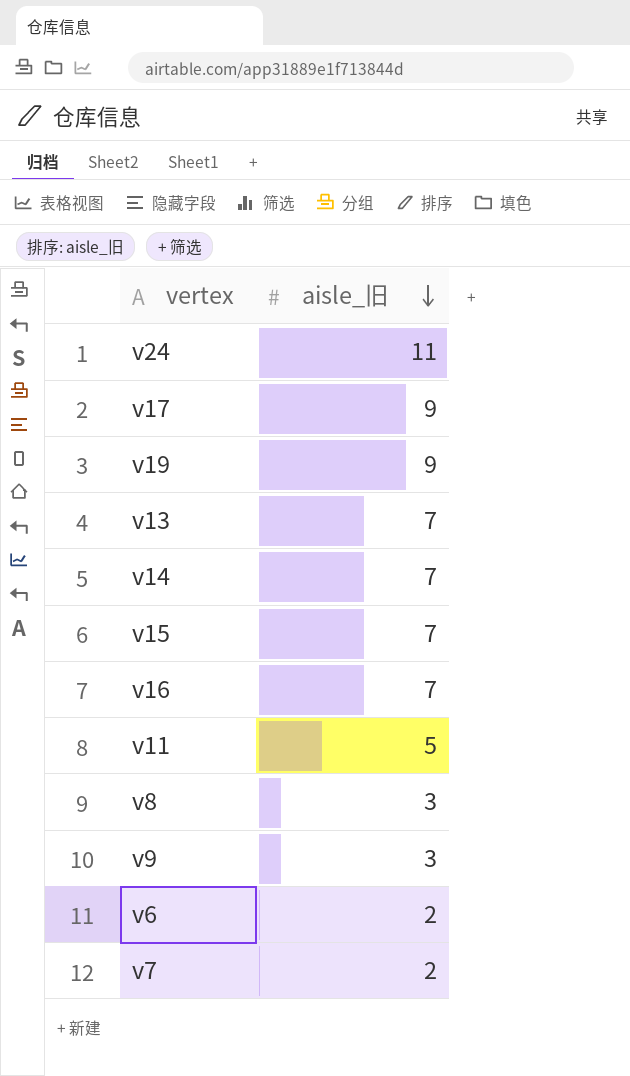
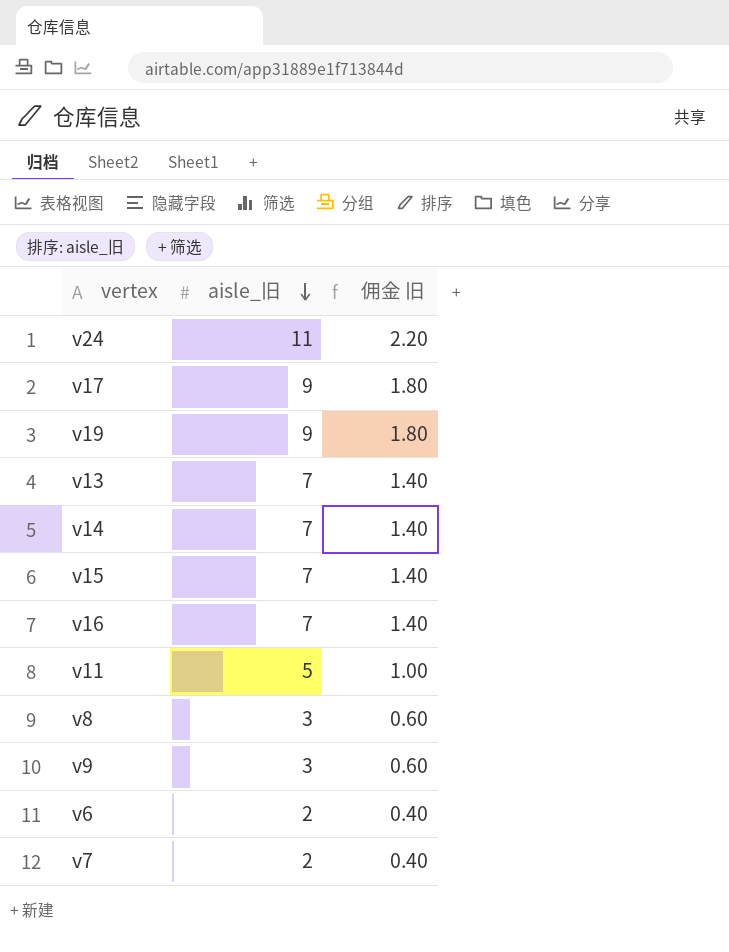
column 佣金 旧 | formula: none -> [aisle_旧] * 0.2

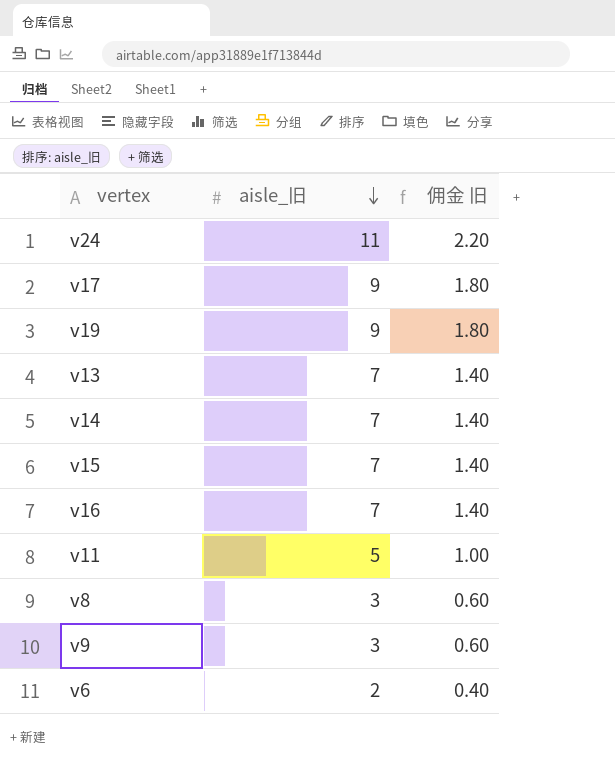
row v7: 2 | 0.40 -> none

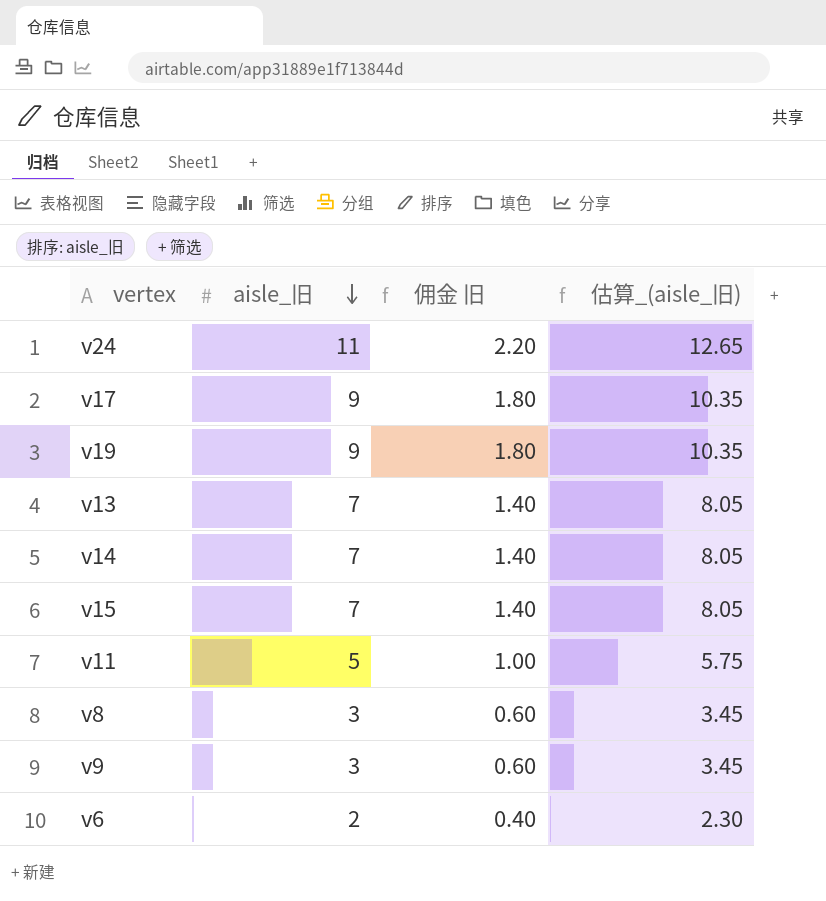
column 估算_(aisle_旧) | formula: none -> [aisle_旧] * 1.15
row v16: 7 | 1.40 -> none

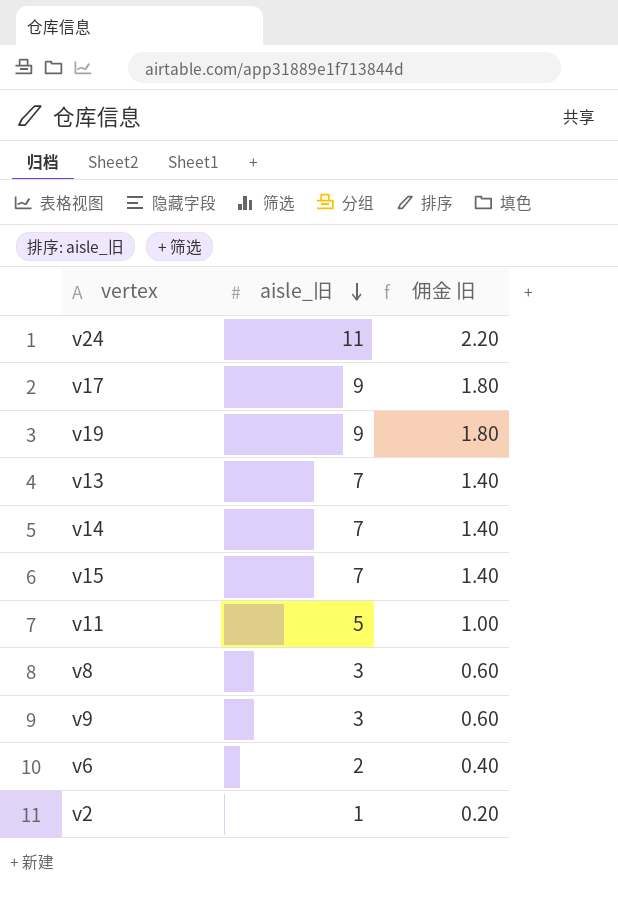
column 估算_(aisle_旧) | formula: [aisle_旧] * 1.15 -> none
row v2: none -> 1 | 0.20

